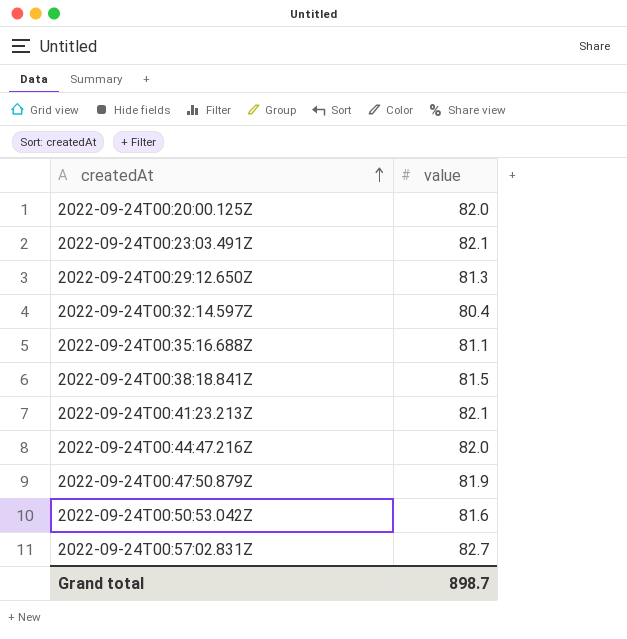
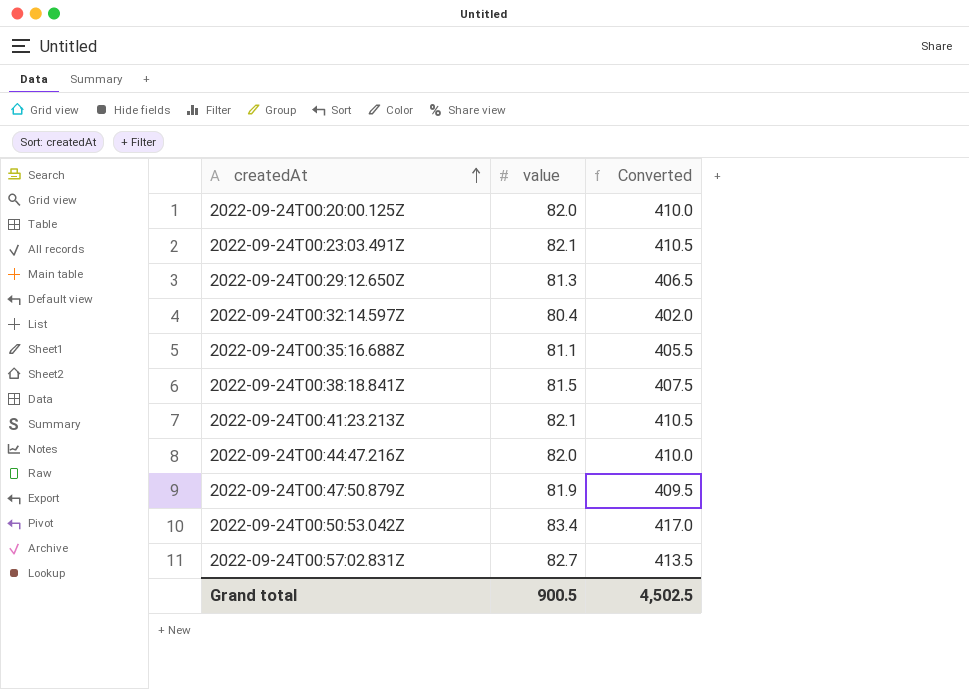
column Converted | formula: none -> [value] * 5
2022-09-24T00:50:53.042Z | value: 81.6 -> 83.4
Grand total | value: 898.7 -> 900.5

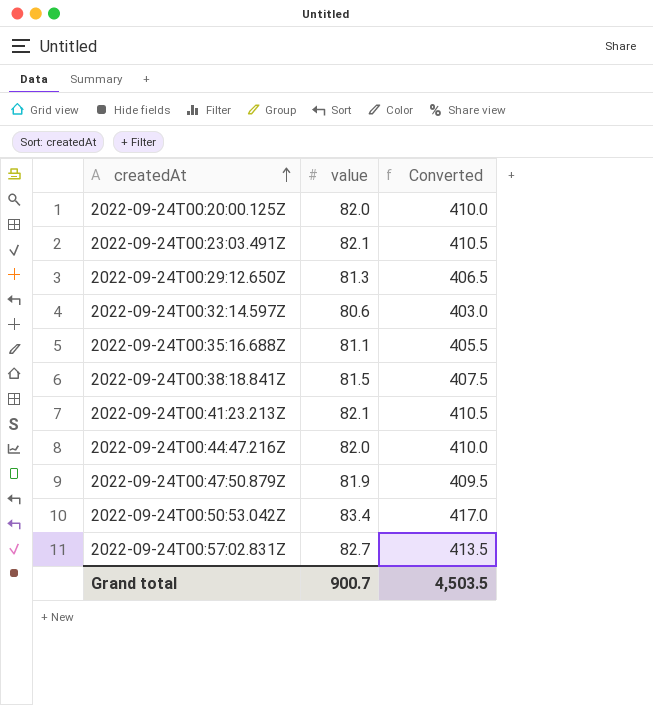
2022-09-24T00:32:14.597Z | value: 80.4 -> 80.6
2022-09-24T00:32:14.597Z | Converted: 402.0 -> 403.0
Grand total | value: 900.5 -> 900.7
Grand total | Converted: 4,502.5 -> 4,503.5

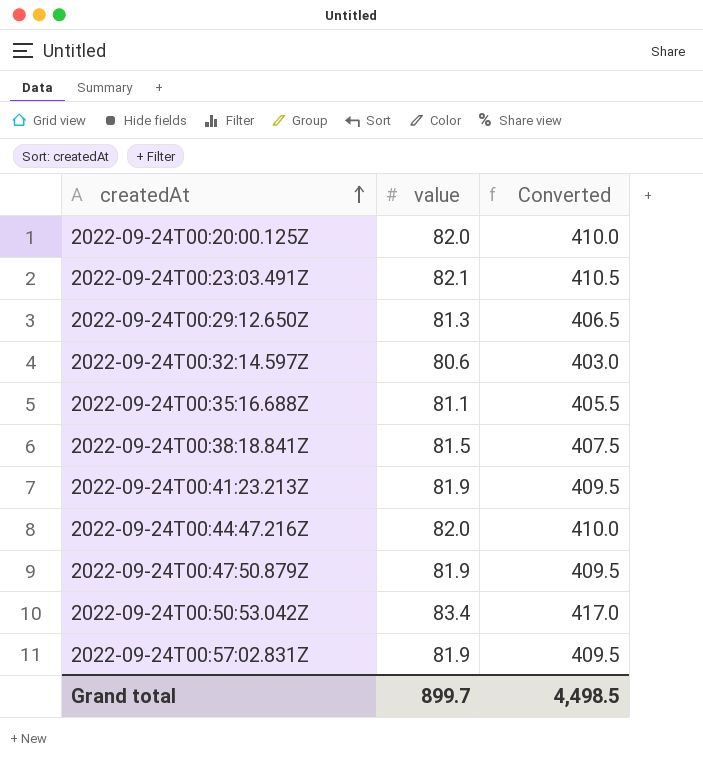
2022-09-24T00:41:23.213Z | value: 82.1 -> 81.9
2022-09-24T00:41:23.213Z | Converted: 410.5 -> 409.5
2022-09-24T00:57:02.831Z | value: 82.7 -> 81.9
2022-09-24T00:57:02.831Z | Converted: 413.5 -> 409.5
Grand total | value: 900.7 -> 899.7
Grand total | Converted: 4,503.5 -> 4,498.5

